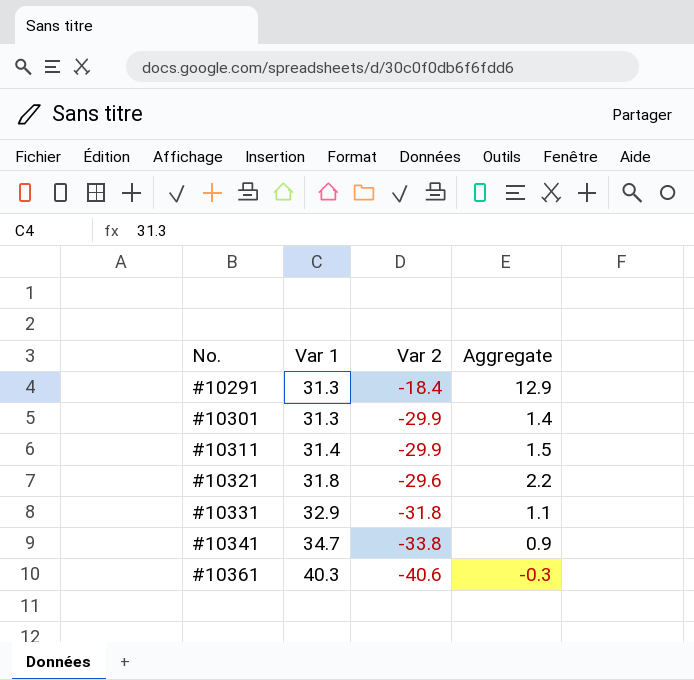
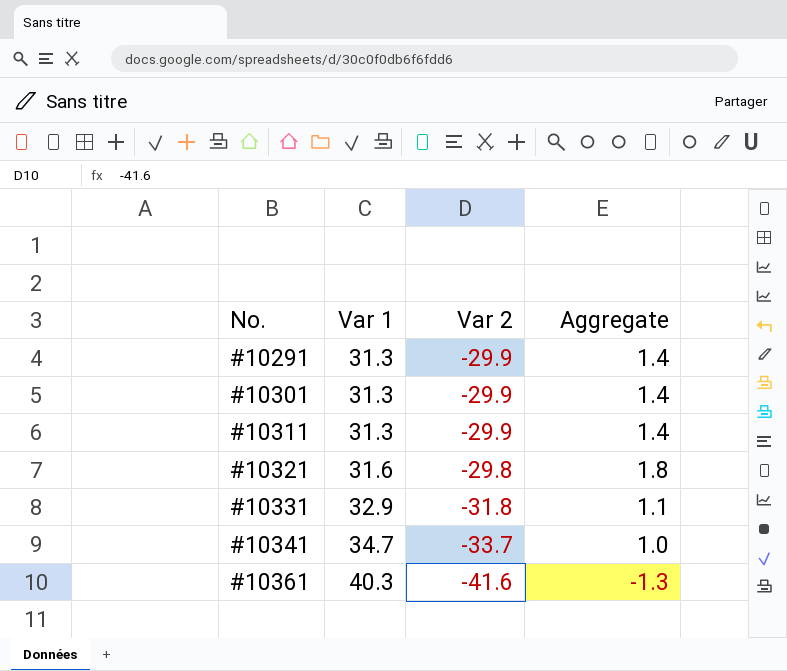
#10291 | Var 2: -18.4 -> -29.9
#10291 | Aggregate: 12.9 -> 1.4
#10311 | Var 1: 31.4 -> 31.3
#10311 | Aggregate: 1.5 -> 1.4
#10321 | Var 1: 31.8 -> 31.6
#10321 | Var 2: -29.6 -> -29.8
#10321 | Aggregate: 2.2 -> 1.8
#10341 | Var 2: -33.8 -> -33.7
#10341 | Aggregate: 0.9 -> 1.0
#10361 | Var 2: -40.6 -> -41.6
#10361 | Aggregate: -0.3 -> -1.3

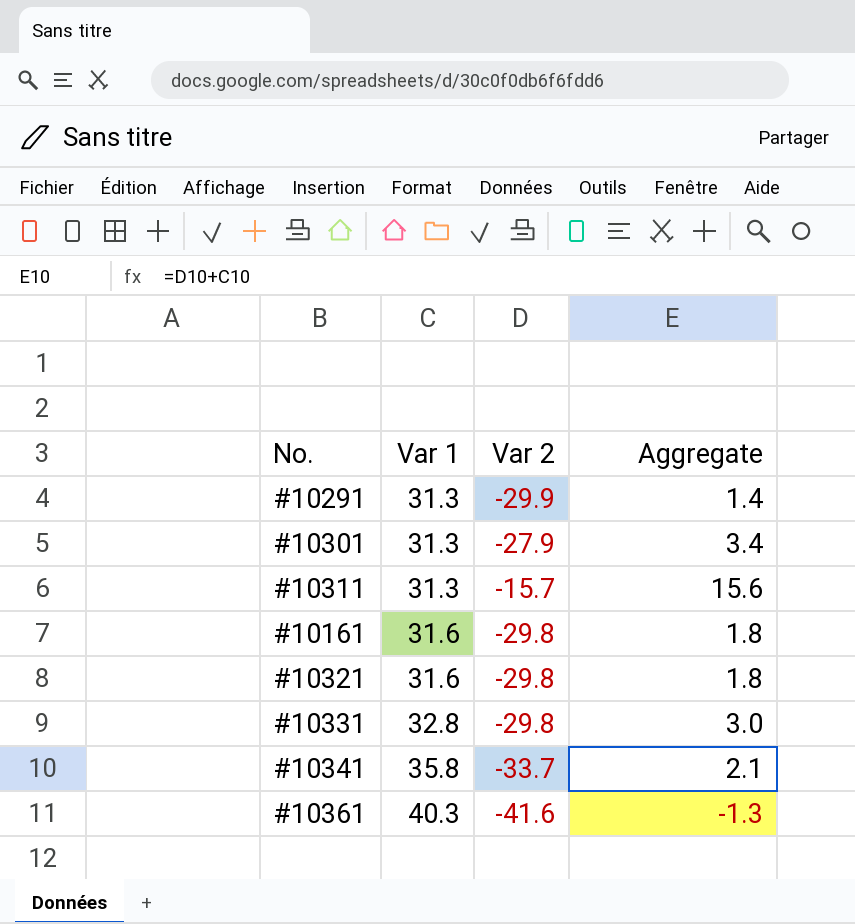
#10301 | Var 2: -29.9 -> -27.9
#10301 | Aggregate: 1.4 -> 3.4
#10311 | Var 2: -29.9 -> -15.7
#10311 | Aggregate: 1.4 -> 15.6
row #10161: none -> 31.6 | -29.8 | 1.8
#10331 | Var 1: 32.9 -> 32.8
#10331 | Var 2: -31.8 -> -29.8
#10331 | Aggregate: 1.1 -> 3.0
#10341 | Var 1: 34.7 -> 35.8
#10341 | Aggregate: 1.0 -> 2.1

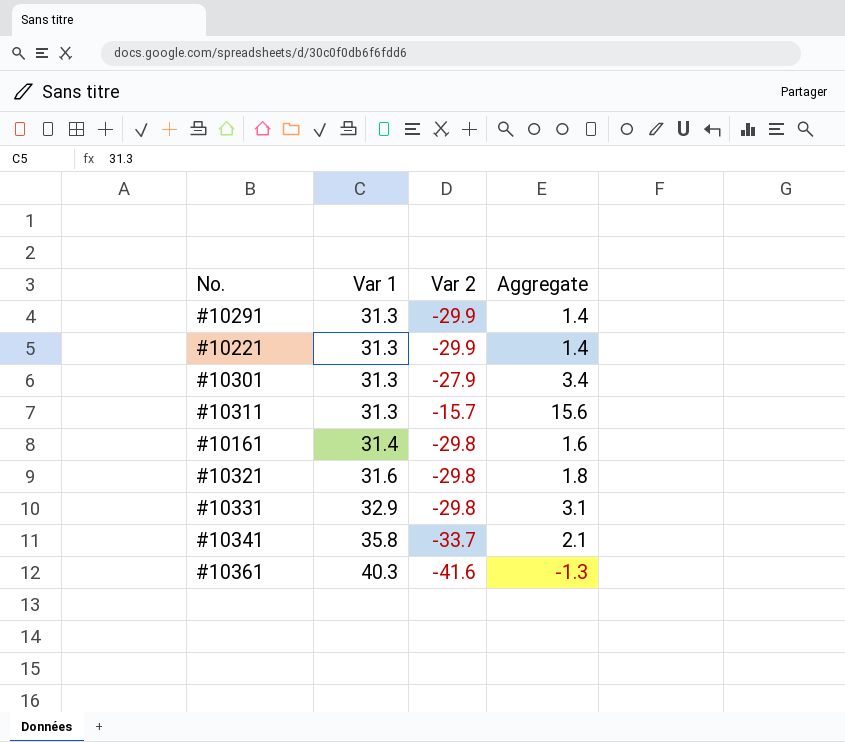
row #10221: none -> 31.3 | -29.9 | 1.4
#10161 | Var 1: 31.6 -> 31.4
#10161 | Aggregate: 1.8 -> 1.6
#10331 | Var 1: 32.8 -> 32.9
#10331 | Aggregate: 3.0 -> 3.1

